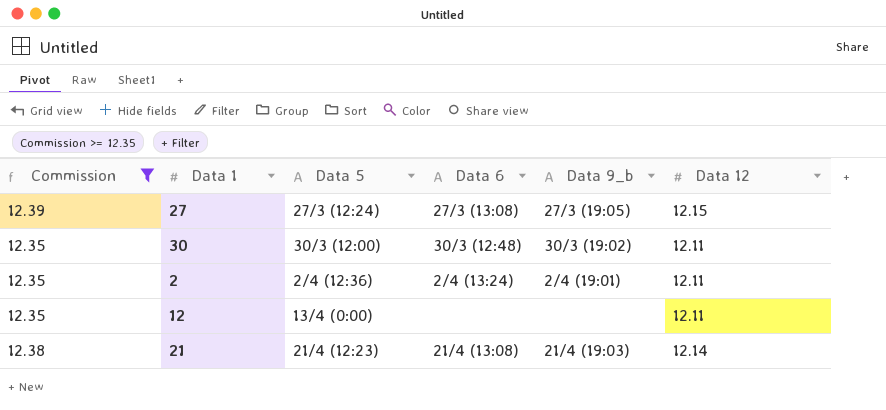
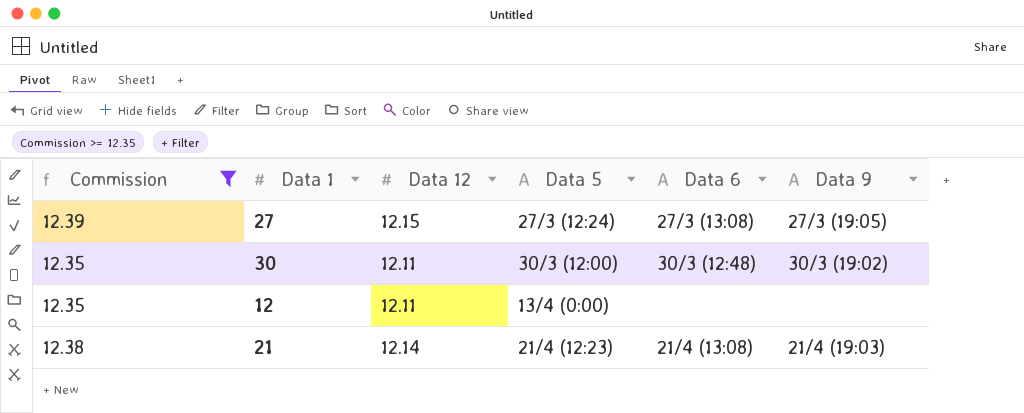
column Data 12 | position: 6 -> 3
column name: Data 9_b -> Data 9
row 2: 12.35 | 2/4 (12:36) | 2/4 (13:24) | 2/4 (19:01) | 12.11 -> none

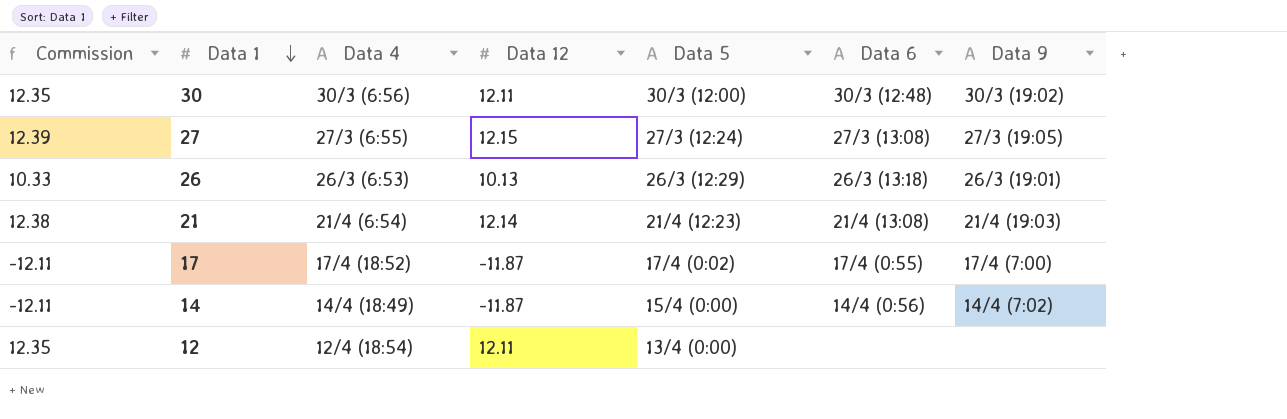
filter: Commission >= 12.35 -> none
row order: none -> Data 1 descending
column Data 4 | position: none -> 3

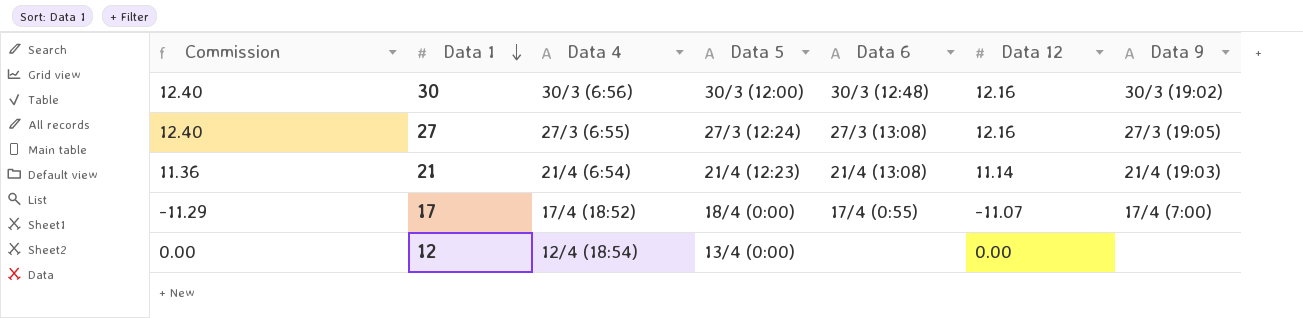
column Data 12 | position: 4 -> 6
row 26: 10.33 | 26/3 (6:53) | 10.13 | 26/3 (12:29) | 26/3 (13:18) | 26/3 (19:01) -> none
row 14: -12.11 | 14/4 (18:49) | -11.87 | 15/4 (0:00) | 14/4 (0:56) | 14/4 (7:02) -> none
30 | Commission: 12.35 -> 12.40
30 | Data 12: 12.11 -> 12.16
27 | Commission: 12.39 -> 12.40
27 | Data 12: 12.15 -> 12.16
21 | Commission: 12.38 -> 11.36
21 | Data 12: 12.14 -> 11.14
17 | Commission: -12.11 -> -11.29
17 | Data 5: 17/4 (0:02) -> 18/4 (0:00)
17 | Data 12: -11.87 -> -11.07
12 | Commission: 12.35 -> 0.00
12 | Data 12: 12.11 -> 0.00

